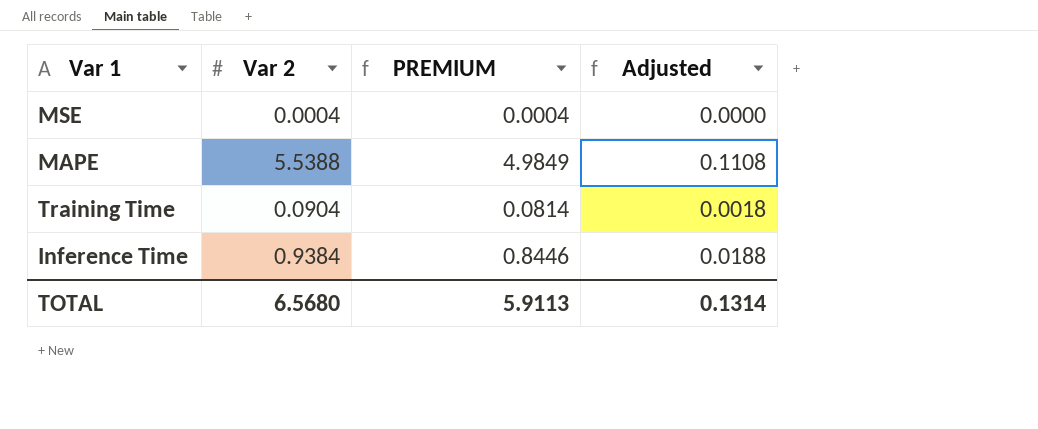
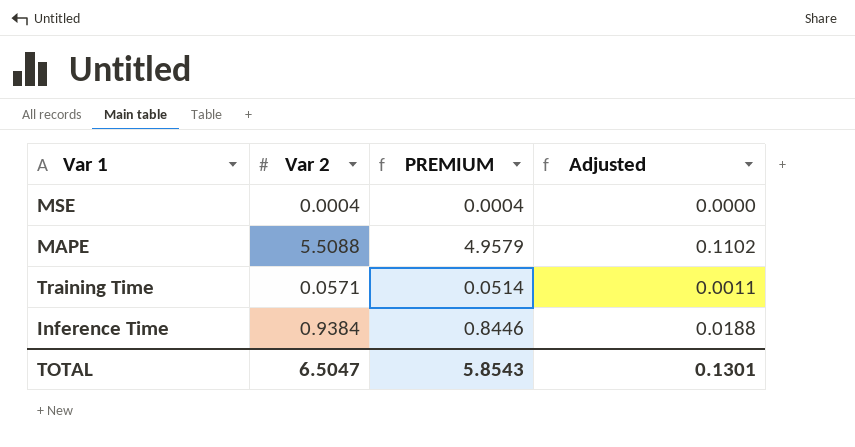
MAPE | Var 2: 5.5388 -> 5.5088
MAPE | PREMIUM: 4.9849 -> 4.9579
MAPE | Adjusted: 0.1108 -> 0.1102
Training Time | Var 2: 0.0904 -> 0.0571
Training Time | PREMIUM: 0.0814 -> 0.0514
Training Time | Adjusted: 0.0018 -> 0.0011
TOTAL | Var 2: 6.5680 -> 6.5047
TOTAL | PREMIUM: 5.9113 -> 5.8543
TOTAL | Adjusted: 0.1314 -> 0.1301

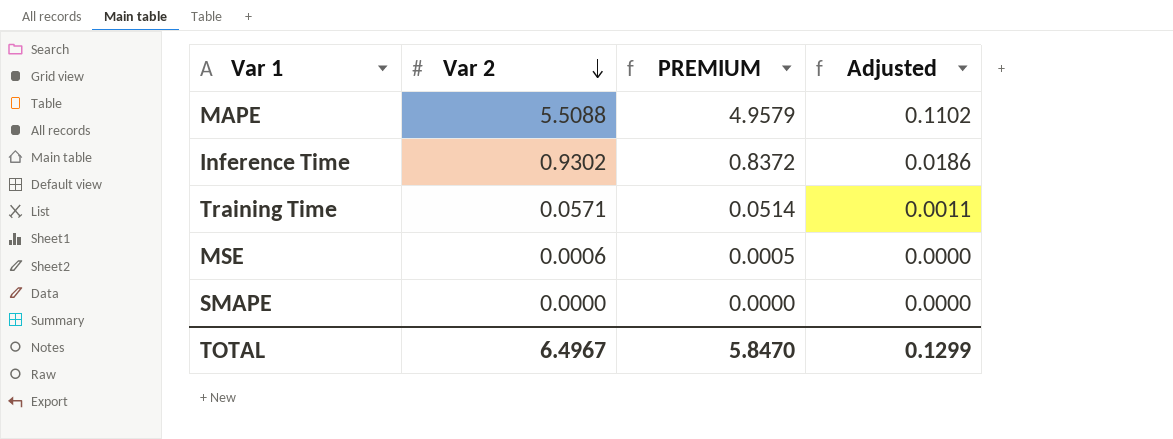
row order: none -> Var 2 descending
Inference Time | Var 2: 0.9384 -> 0.9302
Inference Time | PREMIUM: 0.8446 -> 0.8372
Inference Time | Adjusted: 0.0188 -> 0.0186
MSE | Var 2: 0.0004 -> 0.0006
MSE | PREMIUM: 0.0004 -> 0.0005
row SMAPE: none -> 0.0000 | 0.0000 | 0.0000
TOTAL | Var 2: 6.5047 -> 6.4967
TOTAL | PREMIUM: 5.8543 -> 5.8470
TOTAL | Adjusted: 0.1301 -> 0.1299

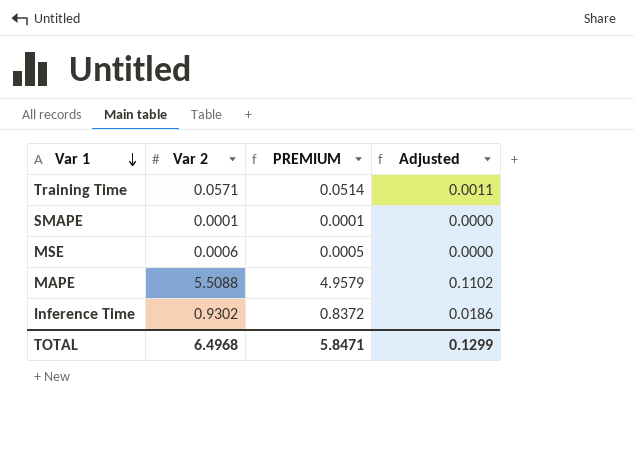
row order: Var 2 descending -> Var 1 descending
SMAPE | Var 2: 0.0000 -> 0.0001
SMAPE | PREMIUM: 0.0000 -> 0.0001
TOTAL | Var 2: 6.4967 -> 6.4968
TOTAL | PREMIUM: 5.8470 -> 5.8471

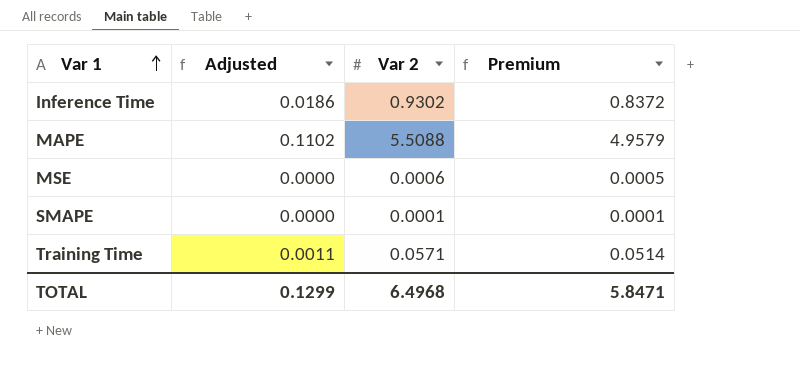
row order: Var 1 descending -> Var 1 ascending
column Adjusted | position: 4 -> 2
column name: PREMIUM -> Premium

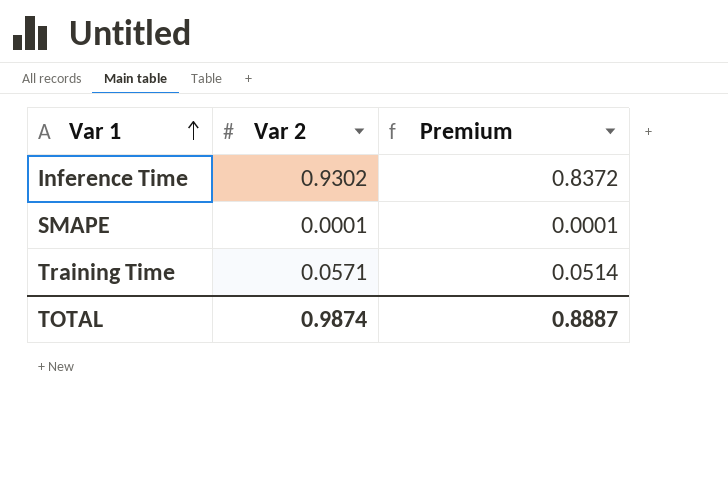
column Adjusted | formula: [Var 2] * 0.02 -> none
row MAPE: 0.1102 | 5.5088 | 4.9579 -> none
row MSE: 0.0000 | 0.0006 | 0.0005 -> none
TOTAL | Var 2: 6.4968 -> 0.9874
TOTAL | Premium: 5.8471 -> 0.8887

